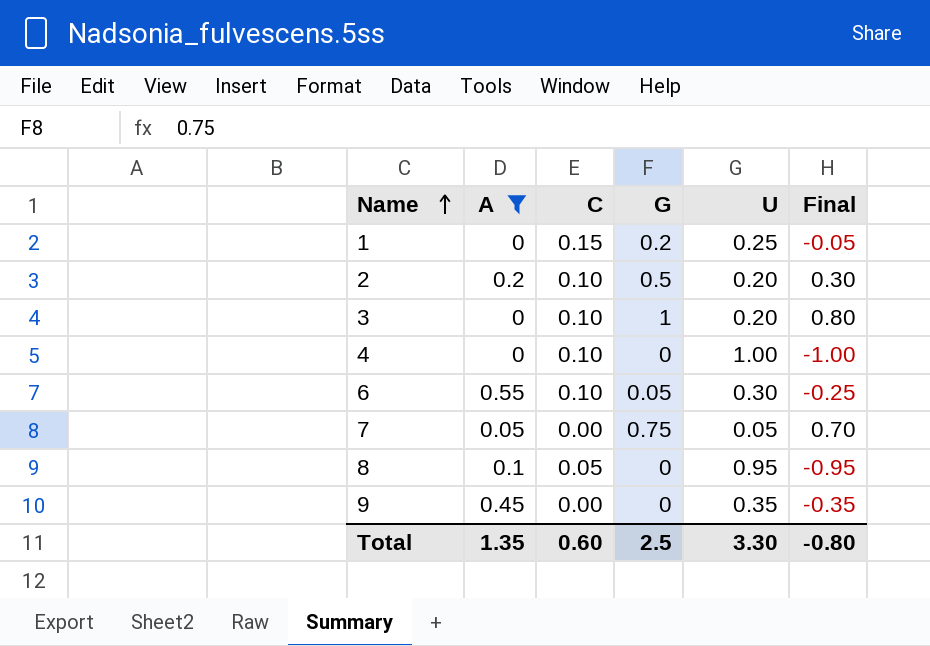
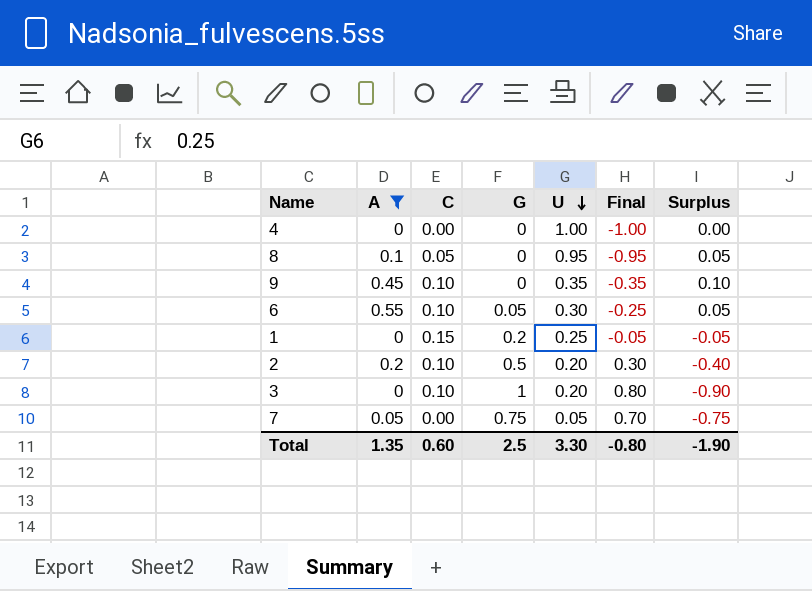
row order: Name ascending -> U descending
column Surplus | formula: none -> [C] - [G]
4 | C: 0.10 -> 0.00
9 | C: 0.00 -> 0.10

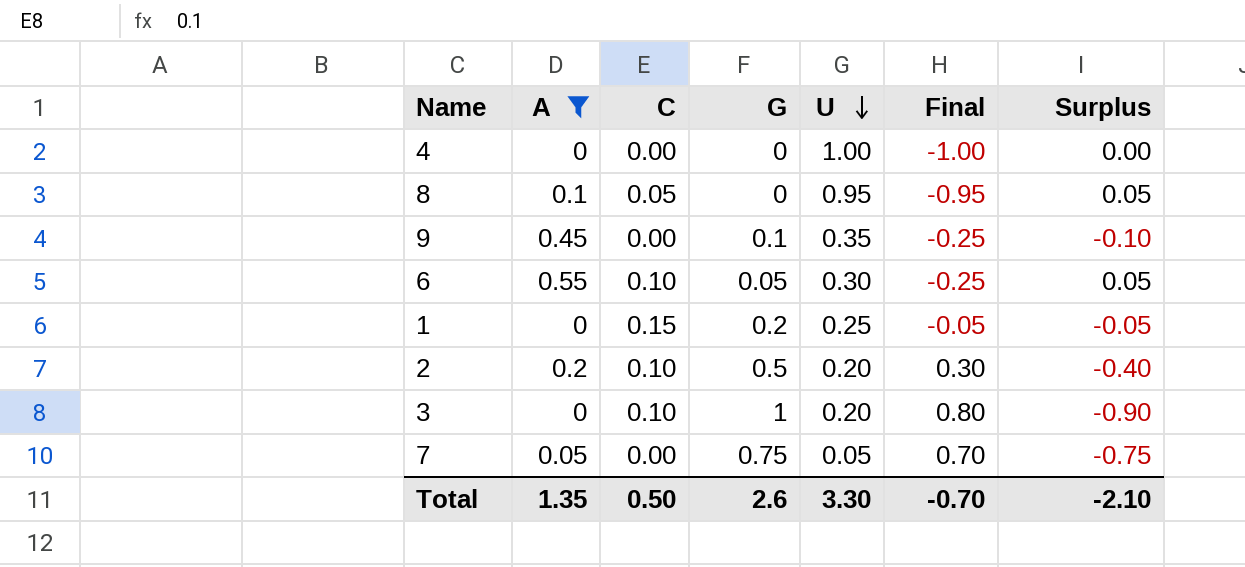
9 | C: 0.10 -> 0.00
9 | G: 0 -> 0.1
9 | Final: -0.35 -> -0.25
9 | Surplus: 0.10 -> -0.10
Total | C: 0.60 -> 0.50
Total | G: 2.5 -> 2.6
Total | Final: -0.80 -> -0.70
Total | Surplus: -1.90 -> -2.10

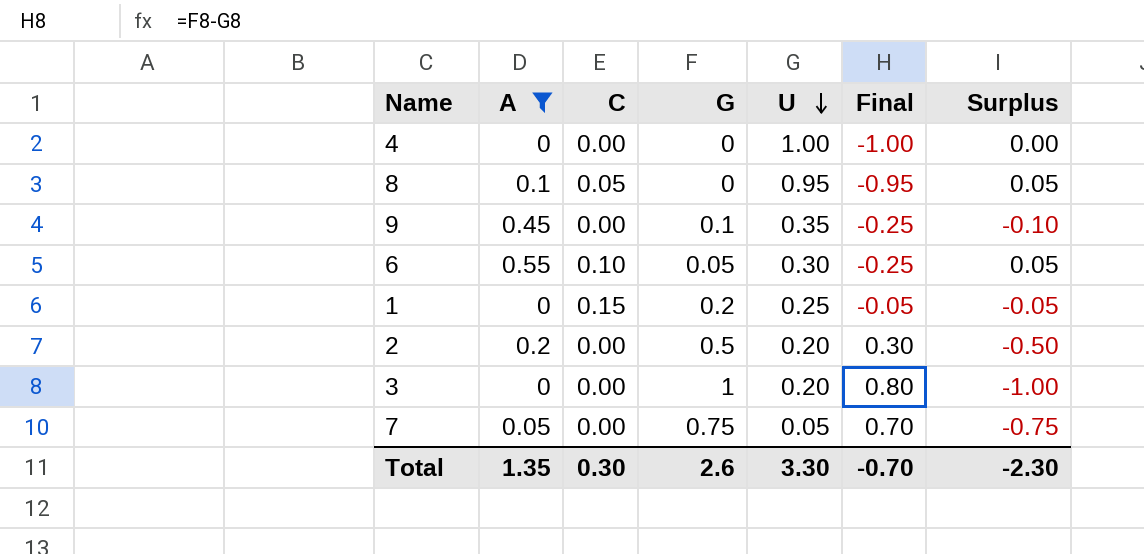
2 | C: 0.10 -> 0.00
2 | Surplus: -0.40 -> -0.50
3 | C: 0.10 -> 0.00
3 | Surplus: -0.90 -> -1.00
Total | C: 0.50 -> 0.30
Total | Surplus: -2.10 -> -2.30

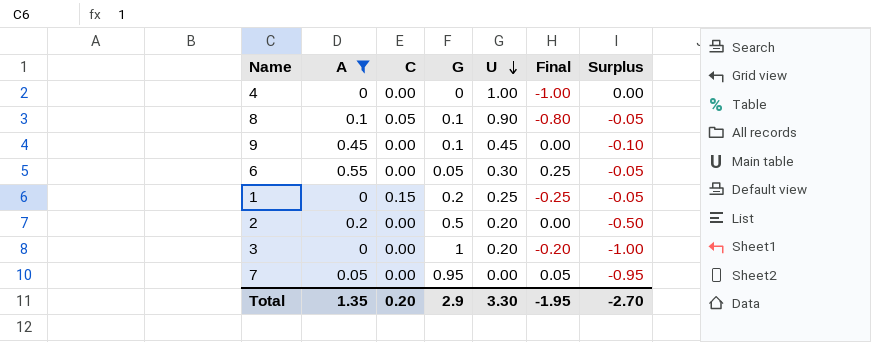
column Final | formula: [G] - [U] -> [A] - [U]
8 | G: 0 -> 0.1
8 | U: 0.95 -> 0.90
8 | Surplus: 0.05 -> -0.05
9 | U: 0.35 -> 0.45
6 | C: 0.10 -> 0.00
6 | Surplus: 0.05 -> -0.05
7 | G: 0.75 -> 0.95
7 | U: 0.05 -> 0.00
7 | Surplus: -0.75 -> -0.95
Total | C: 0.30 -> 0.20
Total | G: 2.6 -> 2.9
Total | Final: -0.70 -> -1.95
Total | Surplus: -2.30 -> -2.70

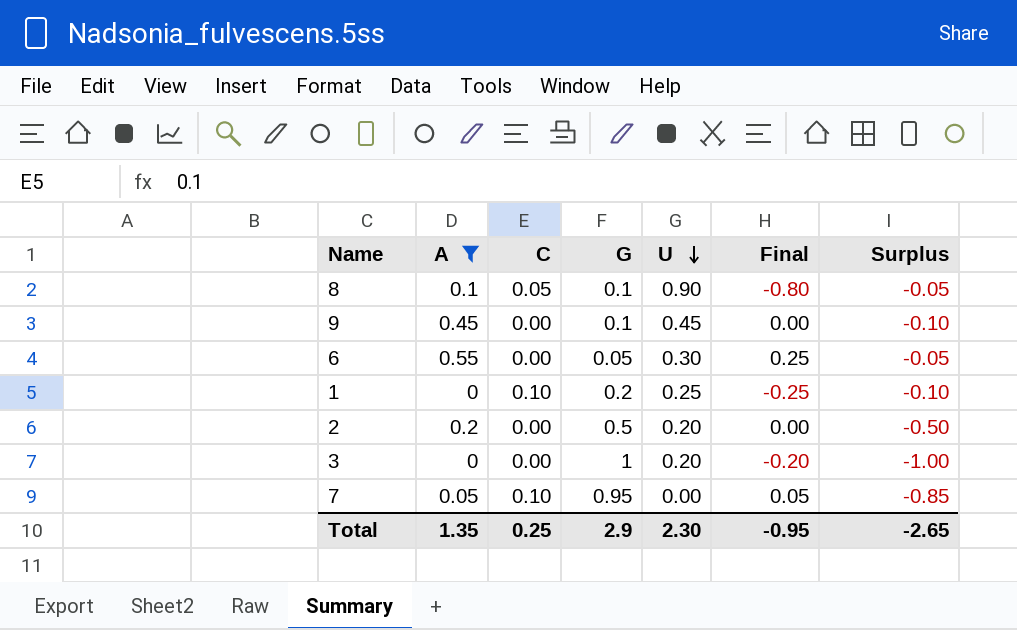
row 4: 0 | 0.00 | 0 | 1.00 | -1.00 | 0.00 -> none
1 | C: 0.15 -> 0.10
1 | Surplus: -0.05 -> -0.10
7 | C: 0.00 -> 0.10
7 | Surplus: -0.95 -> -0.85
Total | C: 0.20 -> 0.25
Total | U: 3.30 -> 2.30
Total | Final: -1.95 -> -0.95
Total | Surplus: -2.70 -> -2.65

